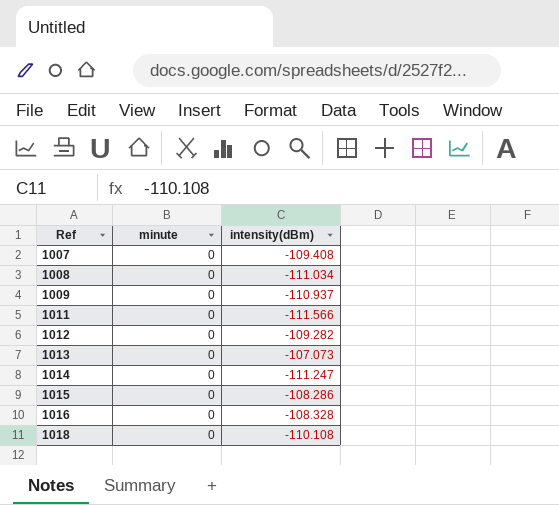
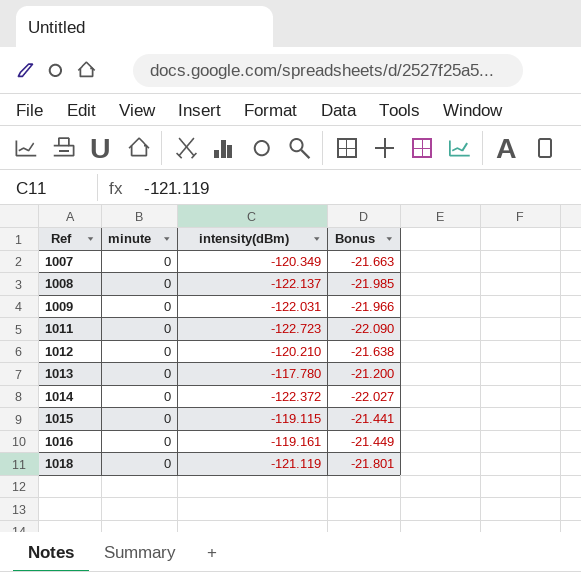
column Bonus | formula: none -> [intensity(dBm)] * 0.18
1007 | intensity(dBm): -109.408 -> -120.349
1008 | intensity(dBm): -111.034 -> -122.137
1009 | intensity(dBm): -110.937 -> -122.031
1011 | intensity(dBm): -111.566 -> -122.723
1012 | intensity(dBm): -109.282 -> -120.210
1013 | intensity(dBm): -107.073 -> -117.780
1014 | intensity(dBm): -111.247 -> -122.372
1015 | intensity(dBm): -108.286 -> -119.115
1016 | intensity(dBm): -108.328 -> -119.161
1018 | intensity(dBm): -110.108 -> -121.119

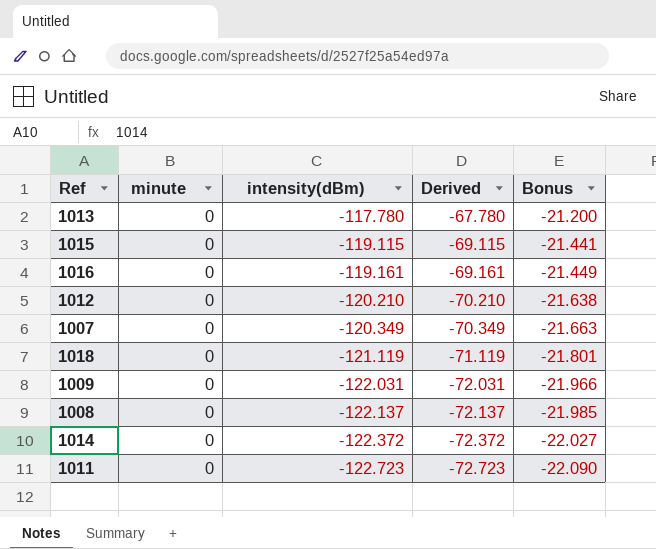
row order: Ref ascending -> intensity(dBm) descending
column Derived | formula: none -> [intensity(dBm)] + 50

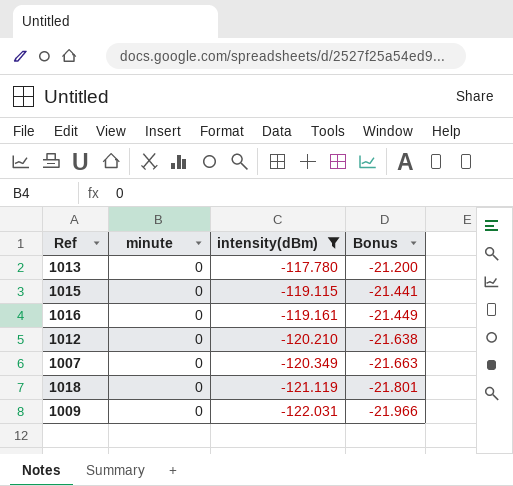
filter: none -> intensity(dBm) >= -122.031
column Derived | formula: [intensity(dBm)] + 50 -> none

